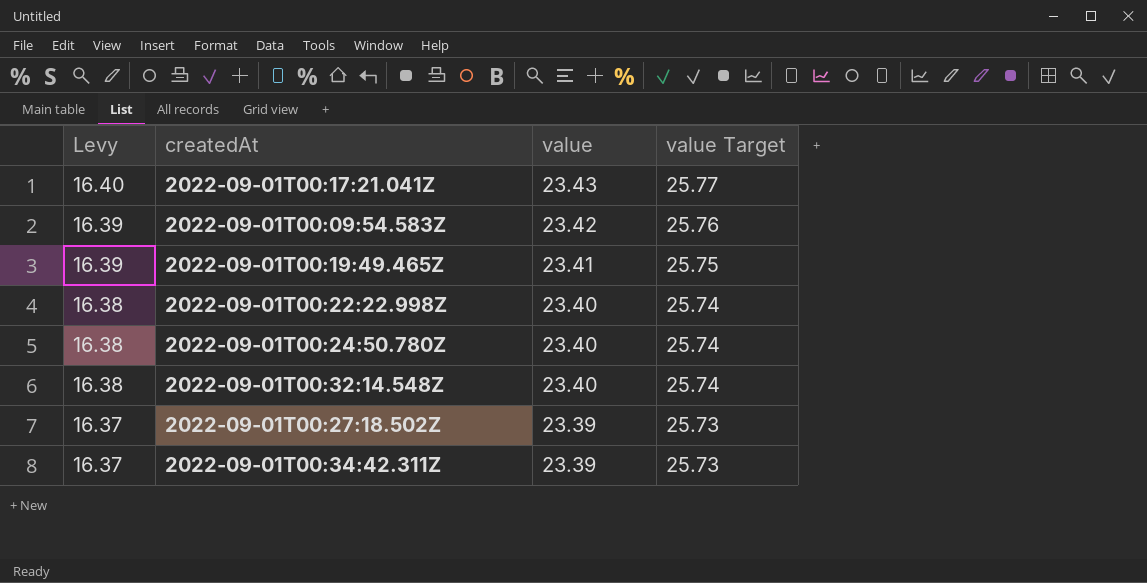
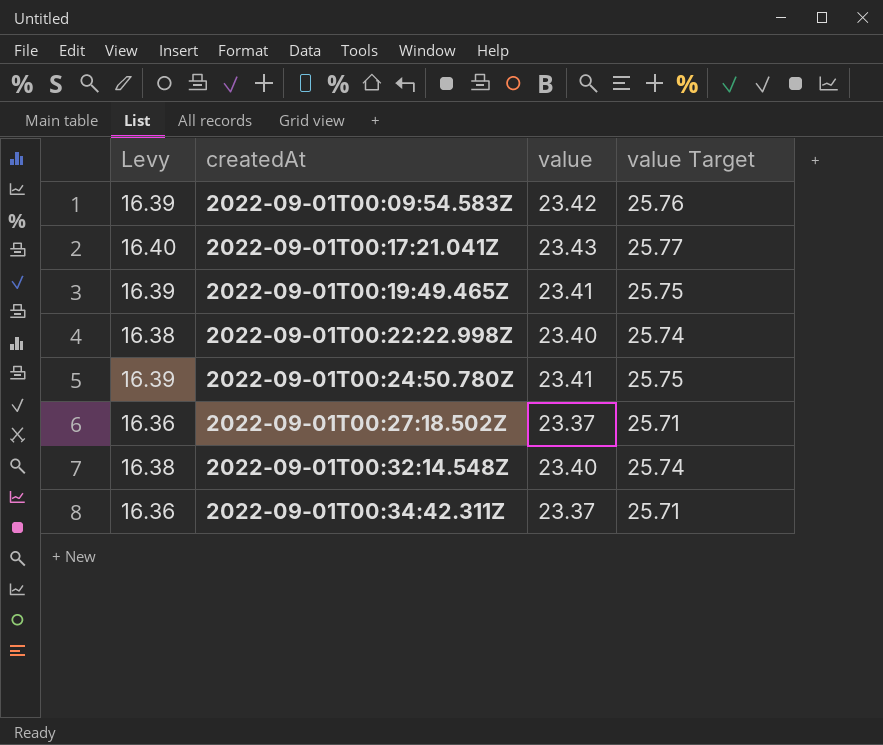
row order: Levy descending -> createdAt ascending
2022-09-01T00:24:50.780Z | Levy: 16.38 -> 16.39
2022-09-01T00:24:50.780Z | value: 23.40 -> 23.41
2022-09-01T00:24:50.780Z | value Target: 25.74 -> 25.75
2022-09-01T00:27:18.502Z | Levy: 16.37 -> 16.36
2022-09-01T00:27:18.502Z | value: 23.39 -> 23.37
2022-09-01T00:27:18.502Z | value Target: 25.73 -> 25.71
2022-09-01T00:34:42.311Z | Levy: 16.37 -> 16.36
2022-09-01T00:34:42.311Z | value: 23.39 -> 23.37
2022-09-01T00:34:42.311Z | value Target: 25.73 -> 25.71

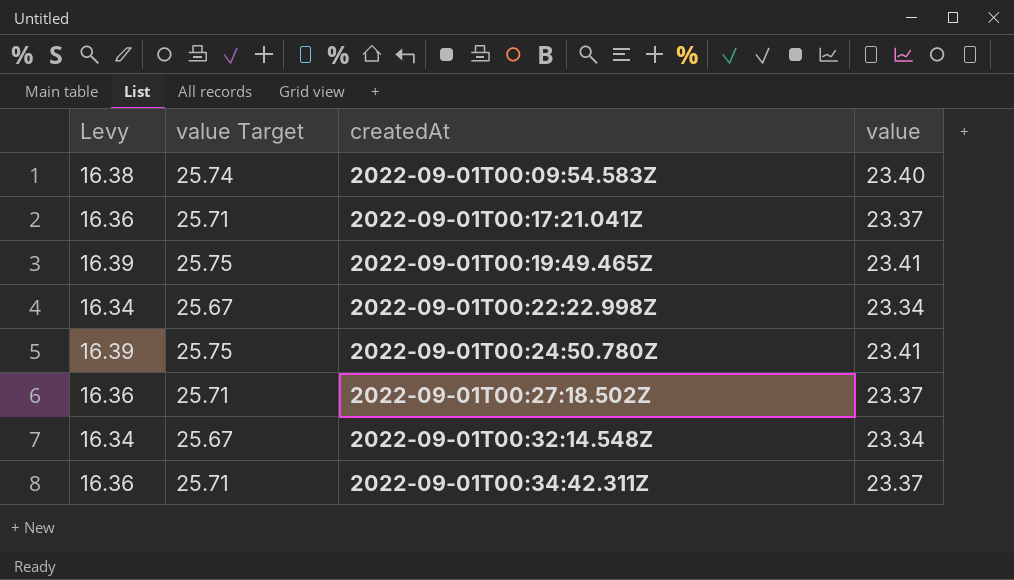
column value Target | position: 4 -> 2
2022-09-01T00:09:54.583Z | Levy: 16.39 -> 16.38
2022-09-01T00:09:54.583Z | value Target: 25.76 -> 25.74
2022-09-01T00:09:54.583Z | value: 23.42 -> 23.40
2022-09-01T00:17:21.041Z | Levy: 16.40 -> 16.36
2022-09-01T00:17:21.041Z | value Target: 25.77 -> 25.71
2022-09-01T00:17:21.041Z | value: 23.43 -> 23.37
2022-09-01T00:22:22.998Z | Levy: 16.38 -> 16.34
2022-09-01T00:22:22.998Z | value Target: 25.74 -> 25.67
2022-09-01T00:22:22.998Z | value: 23.40 -> 23.34
2022-09-01T00:32:14.548Z | Levy: 16.38 -> 16.34
2022-09-01T00:32:14.548Z | value Target: 25.74 -> 25.67
2022-09-01T00:32:14.548Z | value: 23.40 -> 23.34

